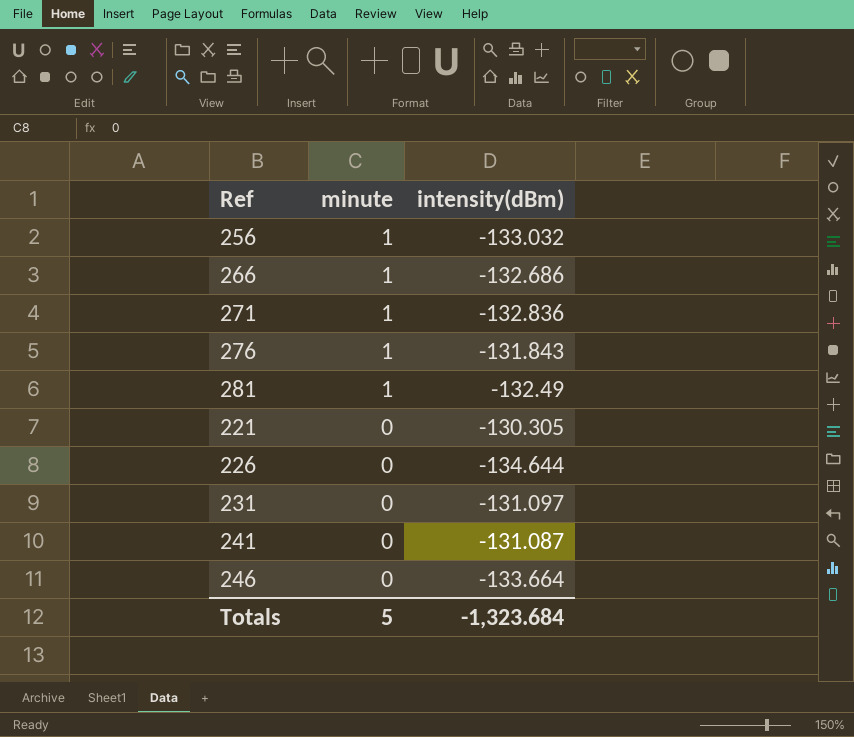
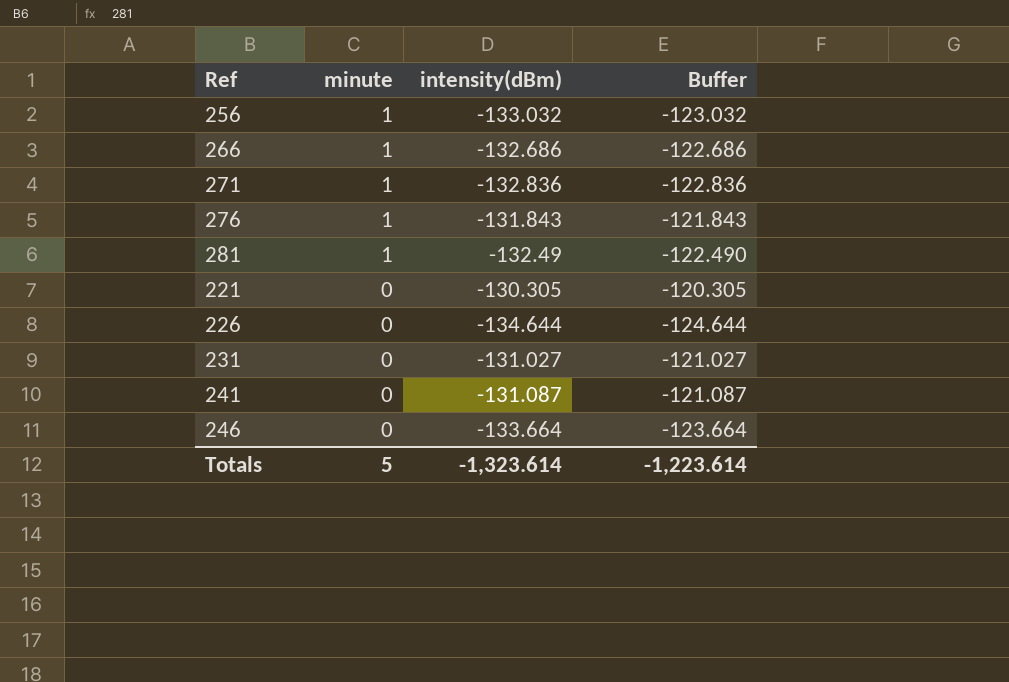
column Buffer | formula: none -> [intensity(dBm)] + 10
231 | intensity(dBm): -131.097 -> -131.027
Totals | intensity(dBm): -1,323.684 -> -1,323.614

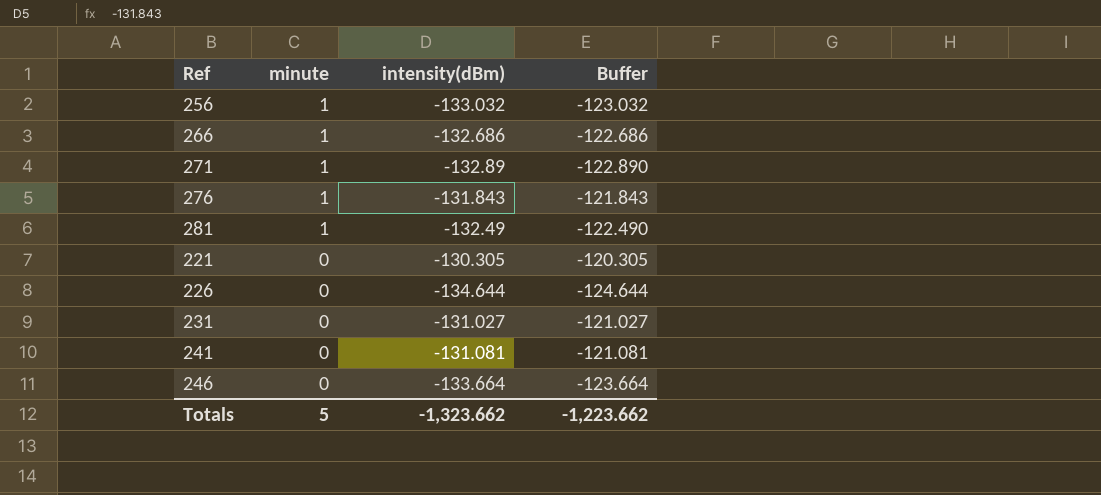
271 | intensity(dBm): -132.836 -> -132.89
271 | Buffer: -122.836 -> -122.890
241 | intensity(dBm): -131.087 -> -131.081
241 | Buffer: -121.087 -> -121.081
Totals | intensity(dBm): -1,323.614 -> -1,323.662
Totals | Buffer: -1,223.614 -> -1,223.662

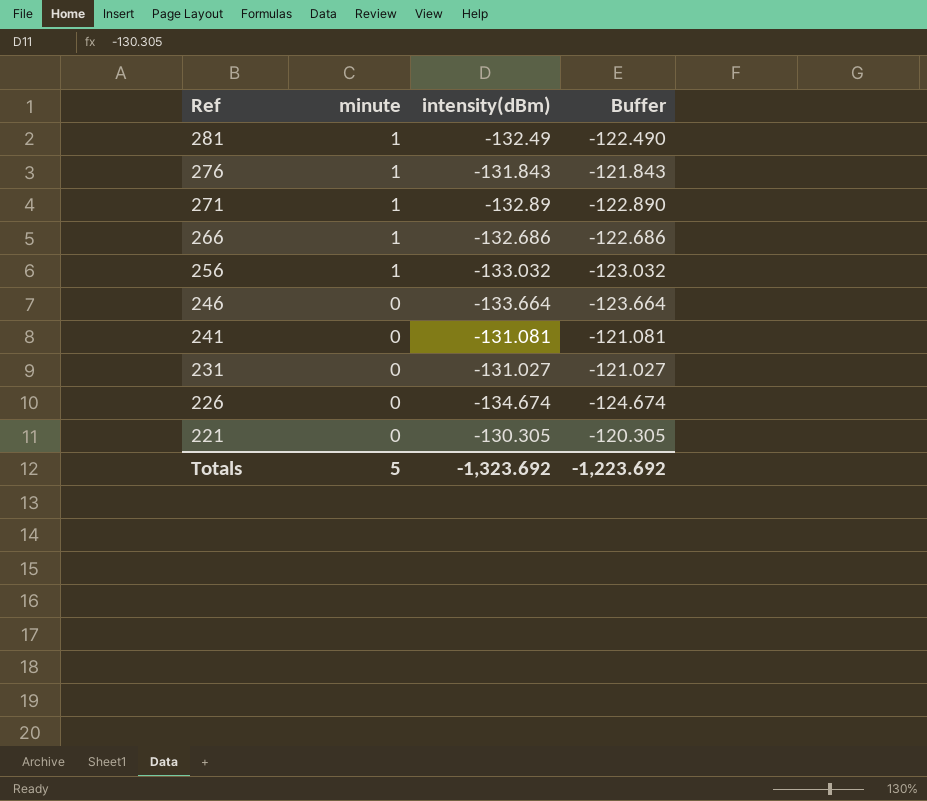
row order: minute descending -> Ref descending
226 | intensity(dBm): -134.644 -> -134.674
226 | Buffer: -124.644 -> -124.674
Totals | intensity(dBm): -1,323.662 -> -1,323.692
Totals | Buffer: -1,223.662 -> -1,223.692

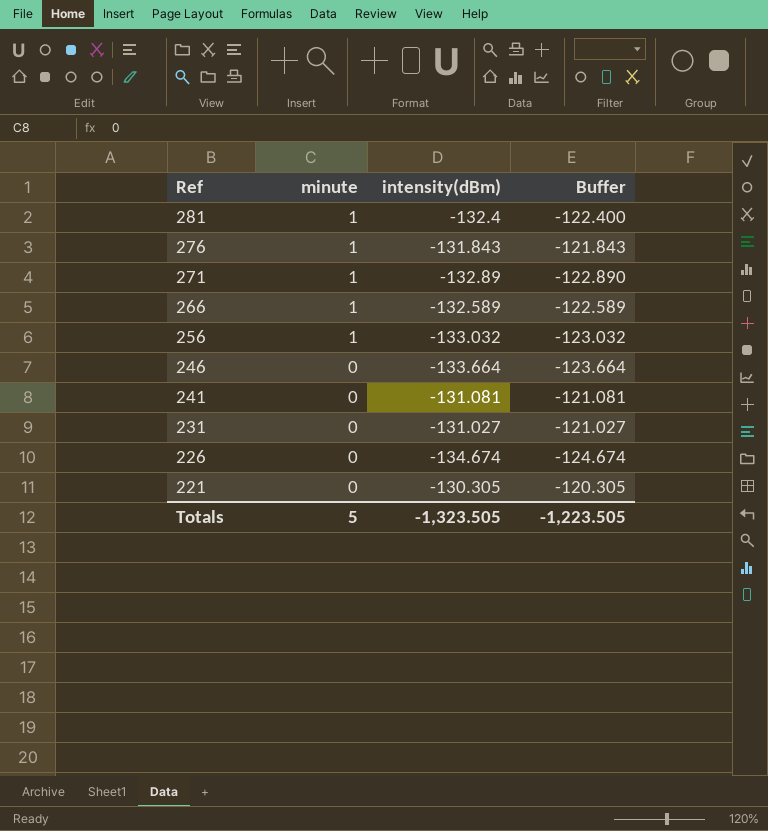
281 | intensity(dBm): -132.49 -> -132.4
281 | Buffer: -122.490 -> -122.400
266 | intensity(dBm): -132.686 -> -132.589
266 | Buffer: -122.686 -> -122.589
Totals | intensity(dBm): -1,323.692 -> -1,323.505
Totals | Buffer: -1,223.692 -> -1,223.505

